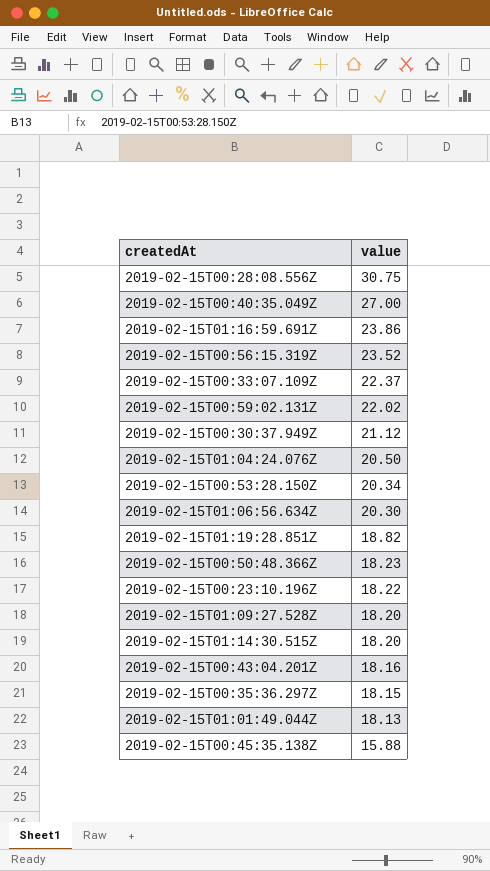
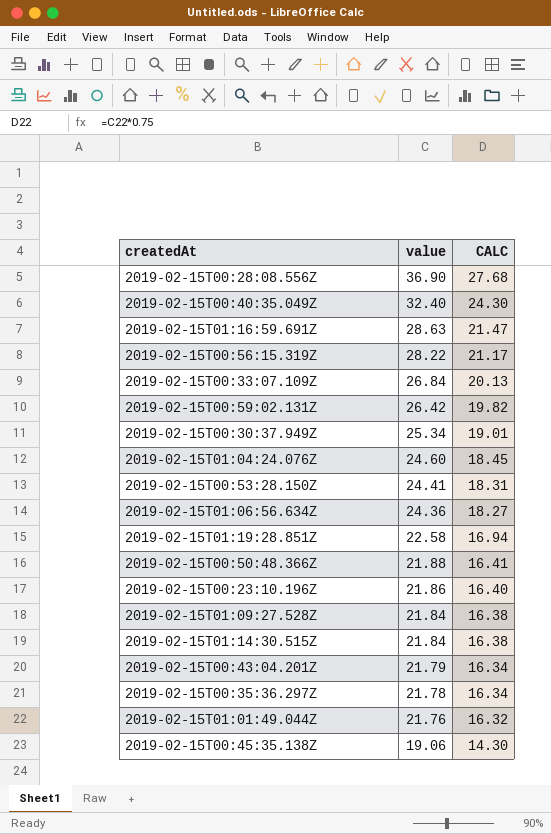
column CALC | formula: none -> [value] * 0.75
2019-02-15T00:28:08.556Z | value: 30.75 -> 36.90
2019-02-15T00:40:35.049Z | value: 27.00 -> 32.40
2019-02-15T01:16:59.691Z | value: 23.86 -> 28.63
2019-02-15T00:56:15.319Z | value: 23.52 -> 28.22
2019-02-15T00:33:07.109Z | value: 22.37 -> 26.84
2019-02-15T00:59:02.131Z | value: 22.02 -> 26.42
2019-02-15T00:30:37.949Z | value: 21.12 -> 25.34
2019-02-15T01:04:24.076Z | value: 20.50 -> 24.60
2019-02-15T00:53:28.150Z | value: 20.34 -> 24.41
2019-02-15T01:06:56.634Z | value: 20.30 -> 24.36
2019-02-15T01:19:28.851Z | value: 18.82 -> 22.58
2019-02-15T00:50:48.366Z | value: 18.23 -> 21.88
2019-02-15T00:23:10.196Z | value: 18.22 -> 21.86
2019-02-15T01:09:27.528Z | value: 18.20 -> 21.84
2019-02-15T01:14:30.515Z | value: 18.20 -> 21.84
2019-02-15T00:43:04.201Z | value: 18.16 -> 21.79
2019-02-15T00:35:36.297Z | value: 18.15 -> 21.78
2019-02-15T01:01:49.044Z | value: 18.13 -> 21.76
2019-02-15T00:45:35.138Z | value: 15.88 -> 19.06

